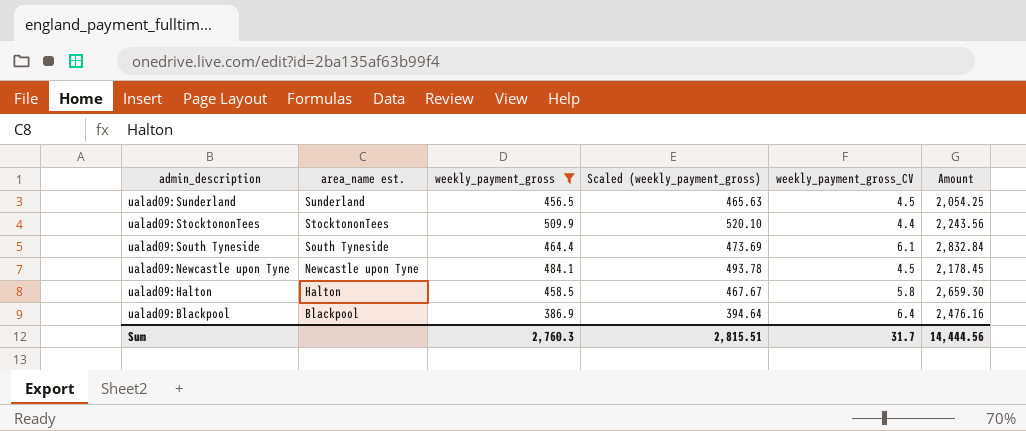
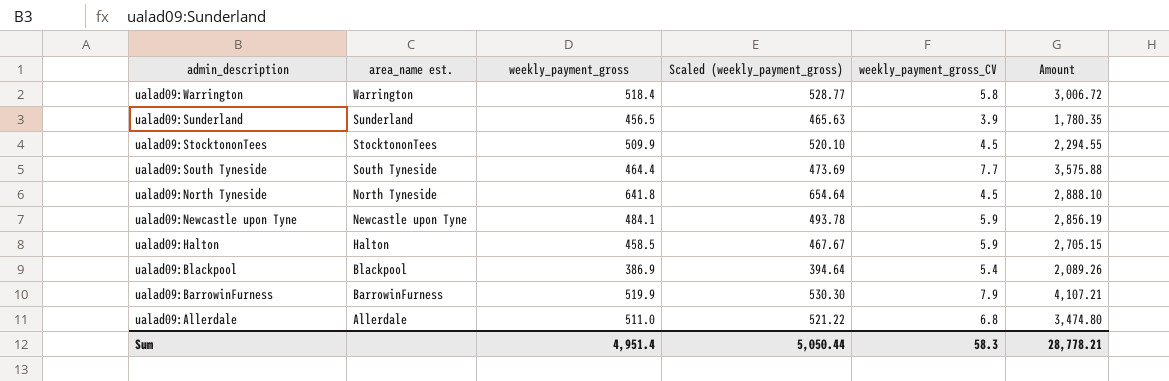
filter: weekly_payment_gross <= 509.9 -> none
ualad09:Sunderland | weekly_payment_gross_CV: 4.5 -> 3.9
ualad09:Sunderland | Amount: 2,054.25 -> 1,780.35
ualad09:StocktononTees | weekly_payment_gross_CV: 4.4 -> 4.5
ualad09:StocktononTees | Amount: 2,243.56 -> 2,294.55
ualad09:South Tyneside | weekly_payment_gross_CV: 6.1 -> 7.7
ualad09:South Tyneside | Amount: 2,832.84 -> 3,575.88
ualad09:Newcastle upon Tyne | weekly_payment_gross_CV: 4.5 -> 5.9
ualad09:Newcastle upon Tyne | Amount: 2,178.45 -> 2,856.19
ualad09:Halton | weekly_payment_gross_CV: 5.8 -> 5.9
ualad09:Halton | Amount: 2,659.30 -> 2,705.15
ualad09:Blackpool | weekly_payment_gross_CV: 6.4 -> 5.4
ualad09:Blackpool | Amount: 2,476.16 -> 2,089.26
Sum | weekly_payment_gross: 2,760.3 -> 4,951.4
Sum | Scaled (weekly_payment_gross): 2,815.51 -> 5,050.44
Sum | weekly_payment_gross_CV: 31.7 -> 58.3
Sum | Amount: 14,444.56 -> 28,778.21

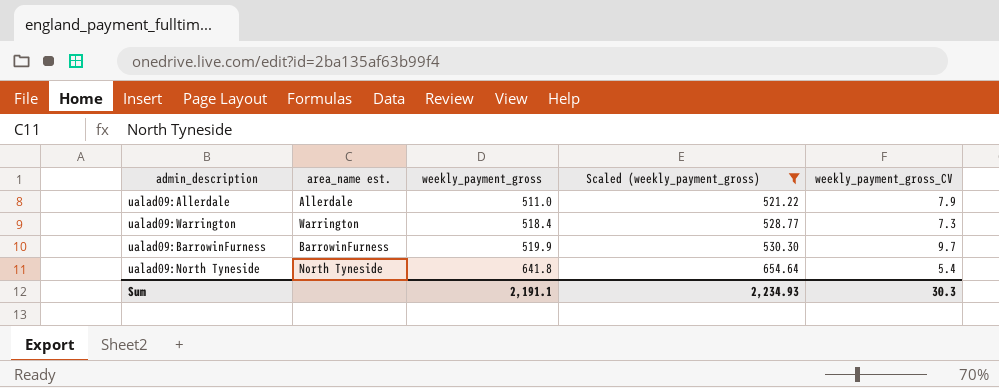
filter: none -> Scaled (weekly_payment_gross) >= 521.22
row order: admin_description descending -> weekly_payment_gross ascending
column Amount | formula: [weekly_payment_gross] * [weekly_payment_gross_CV] -> none
ualad09:Allerdale | weekly_payment_gross_CV: 6.8 -> 7.9
ualad09:Warrington | weekly_payment_gross_CV: 5.8 -> 7.3
ualad09:BarrowinFurness | weekly_payment_gross_CV: 7.9 -> 9.7
ualad09:North Tyneside | weekly_payment_gross_CV: 4.5 -> 5.4
Sum | weekly_payment_gross: 4,951.4 -> 2,191.1
Sum | Scaled (weekly_payment_gross): 5,050.44 -> 2,234.93
Sum | weekly_payment_gross_CV: 58.3 -> 30.3

